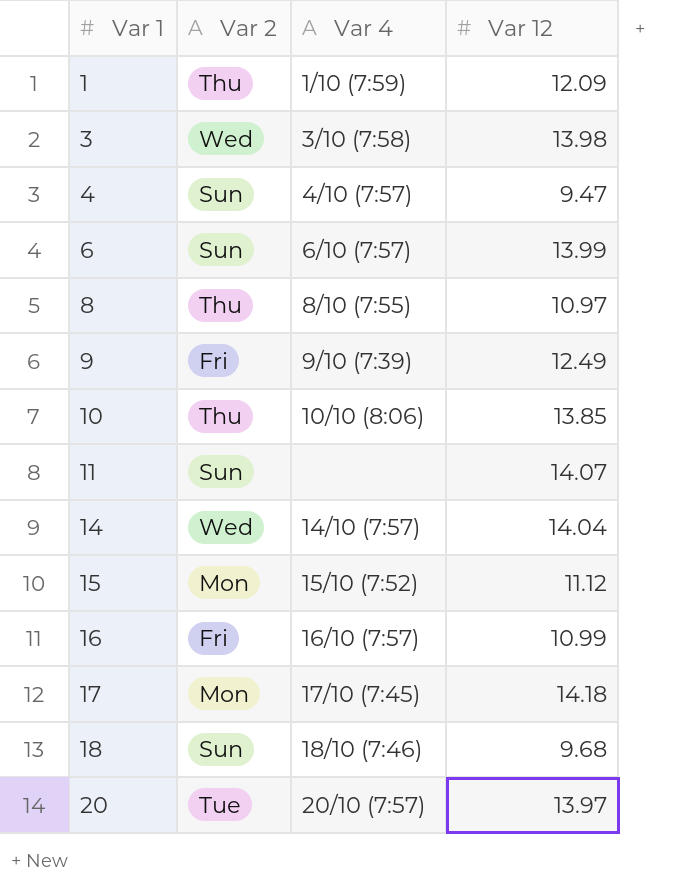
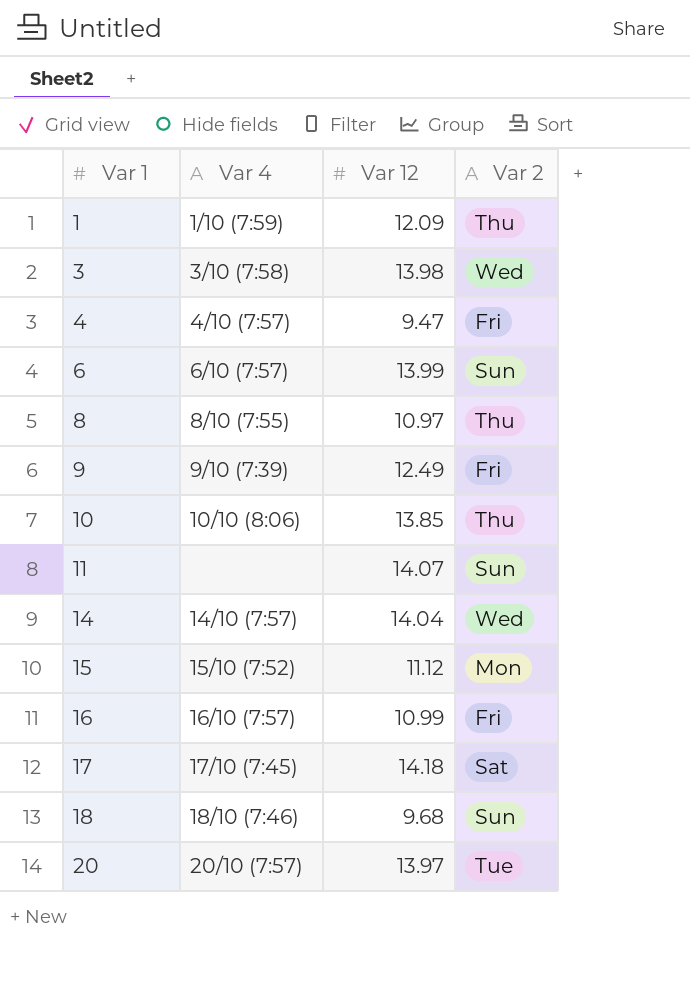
column Var 2 | position: 2 -> 4
4 | Var 2: Sun -> Fri
17 | Var 2: Mon -> Sat

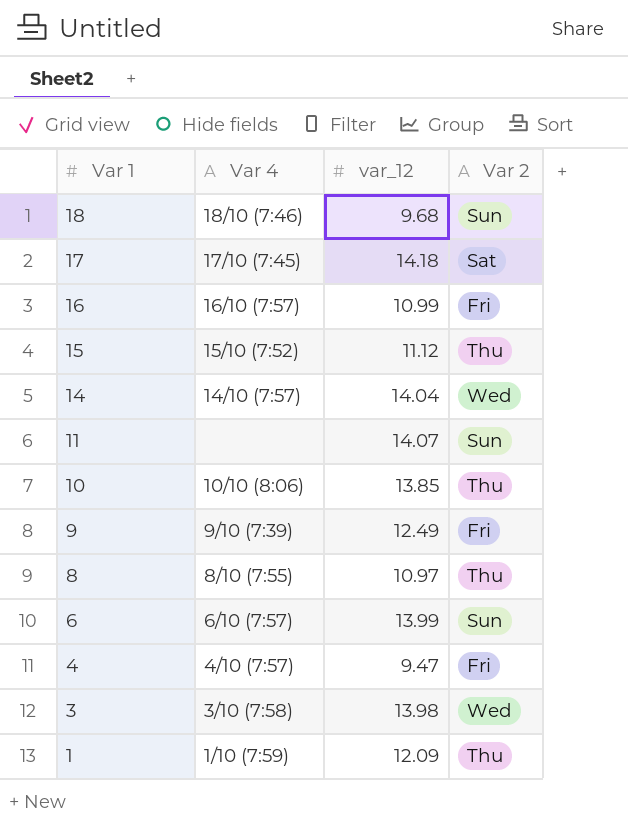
row order: Var 1 ascending -> Var 1 descending
column name: Var 12 -> var_12
row 20: 20/10 (7:57) | 13.97 | Tue -> none
15 | Var 2: Mon -> Thu

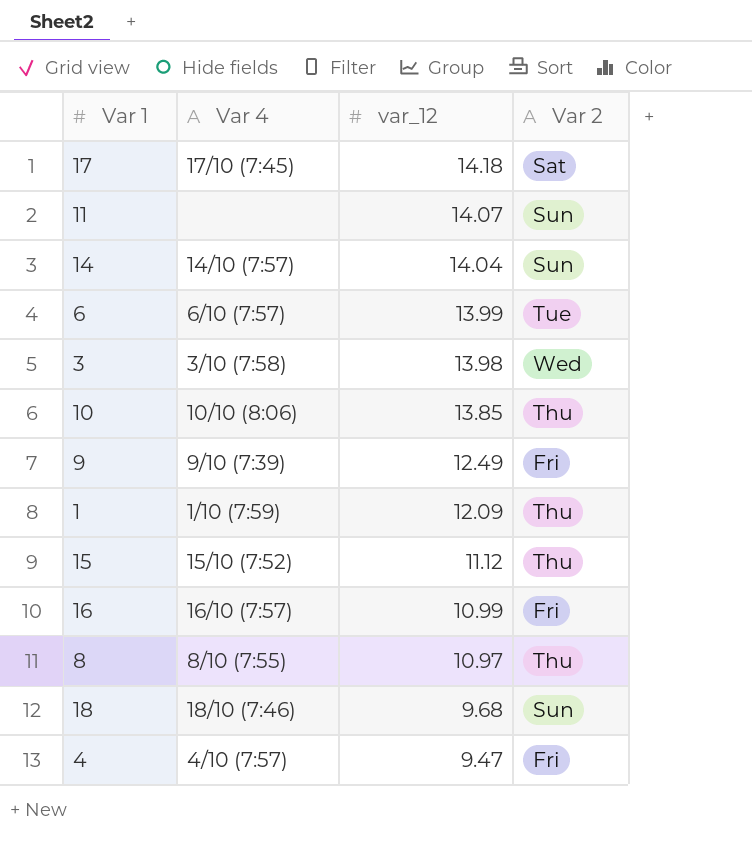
row order: Var 1 descending -> var_12 descending
14 | Var 2: Wed -> Sun
6 | Var 2: Sun -> Tue

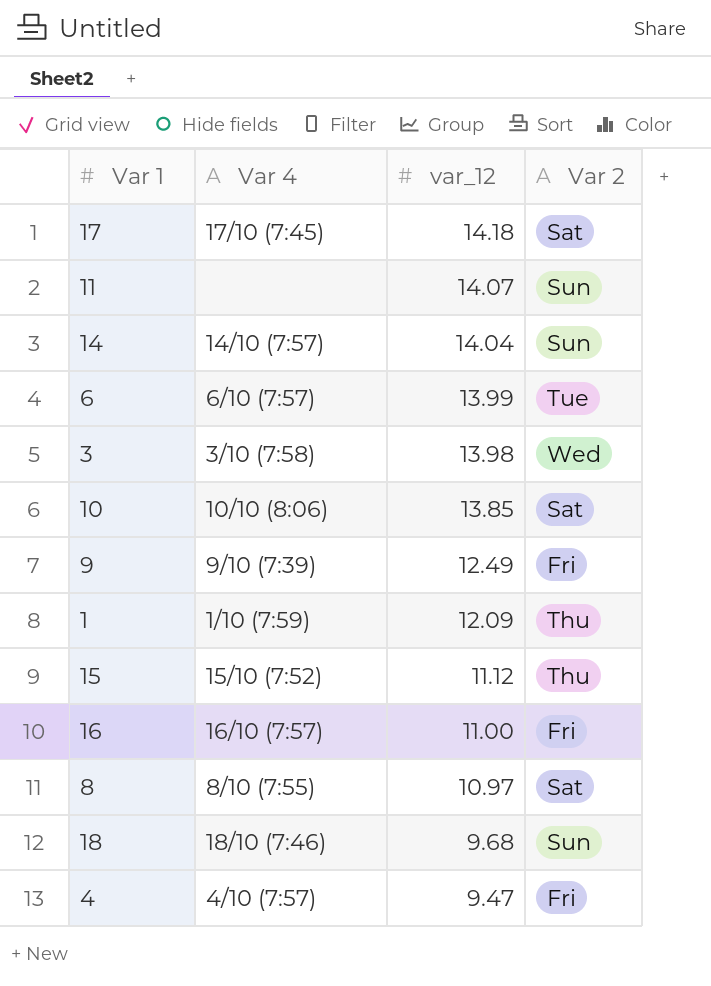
10 | Var 2: Thu -> Sat
16 | var_12: 10.99 -> 11.00
8 | Var 2: Thu -> Sat

